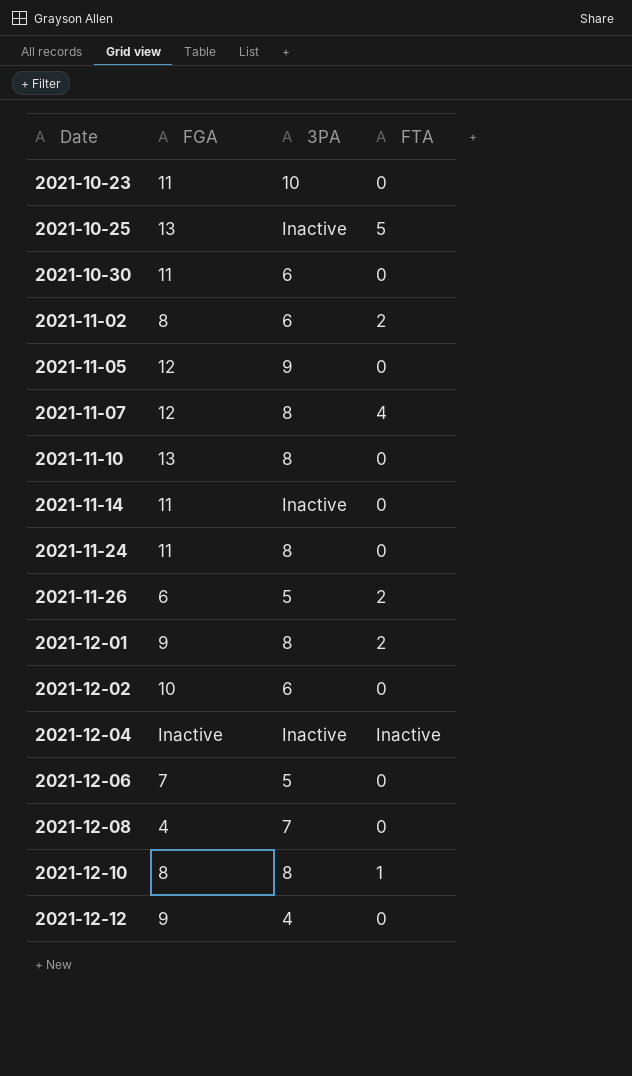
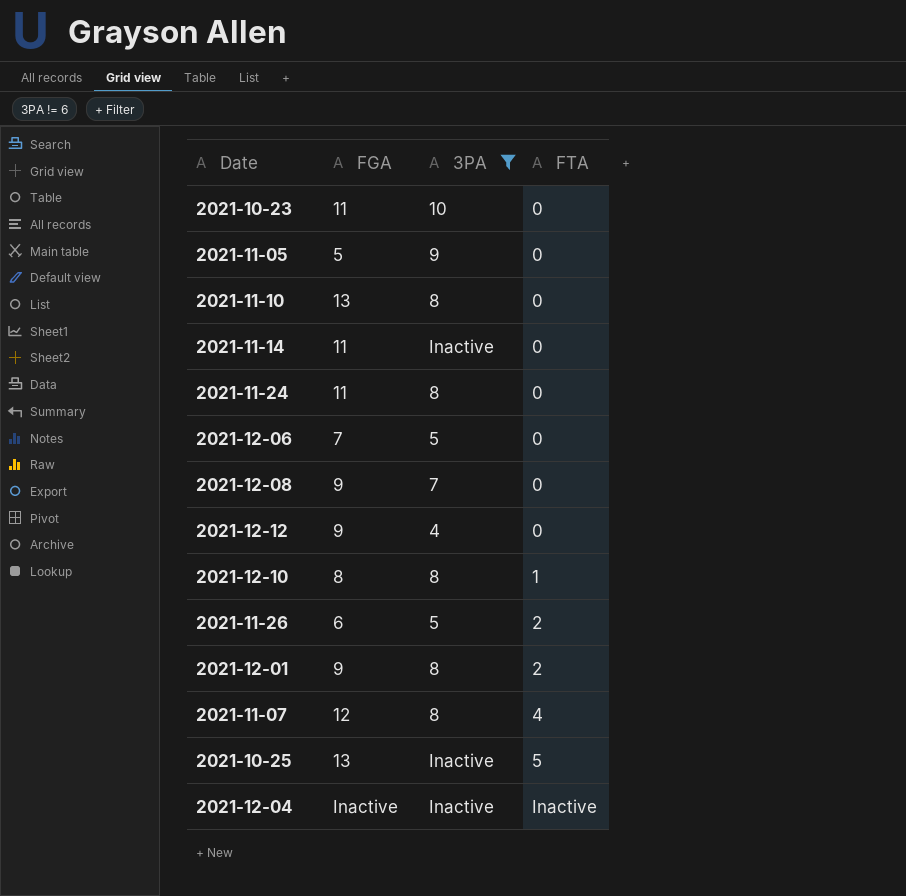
filter: none -> 3PA != 6
row order: Date ascending -> FTA ascending
2021-11-05 | FGA: 12 -> 5
2021-12-08 | FGA: 4 -> 9

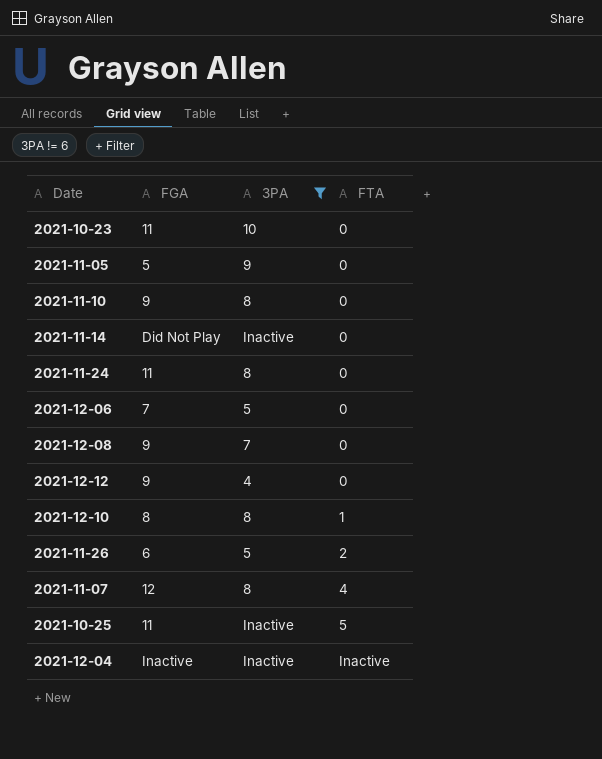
row 2021-12-01: 9 | 8 | 2 -> none
2021-11-10 | FGA: 13 -> 9
2021-11-14 | FGA: 11 -> Did Not Play
2021-10-25 | FGA: 13 -> 11

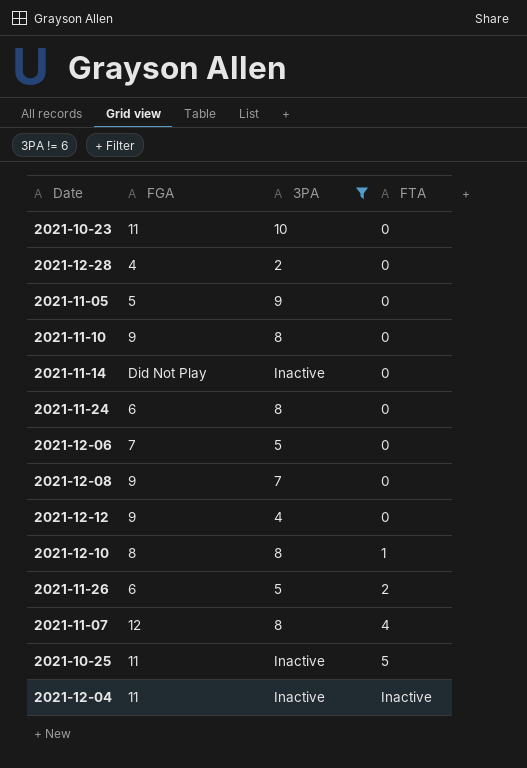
row 2021-12-28: none -> 4 | 2 | 0
2021-11-24 | FGA: 11 -> 6
2021-12-04 | FGA: Inactive -> 11

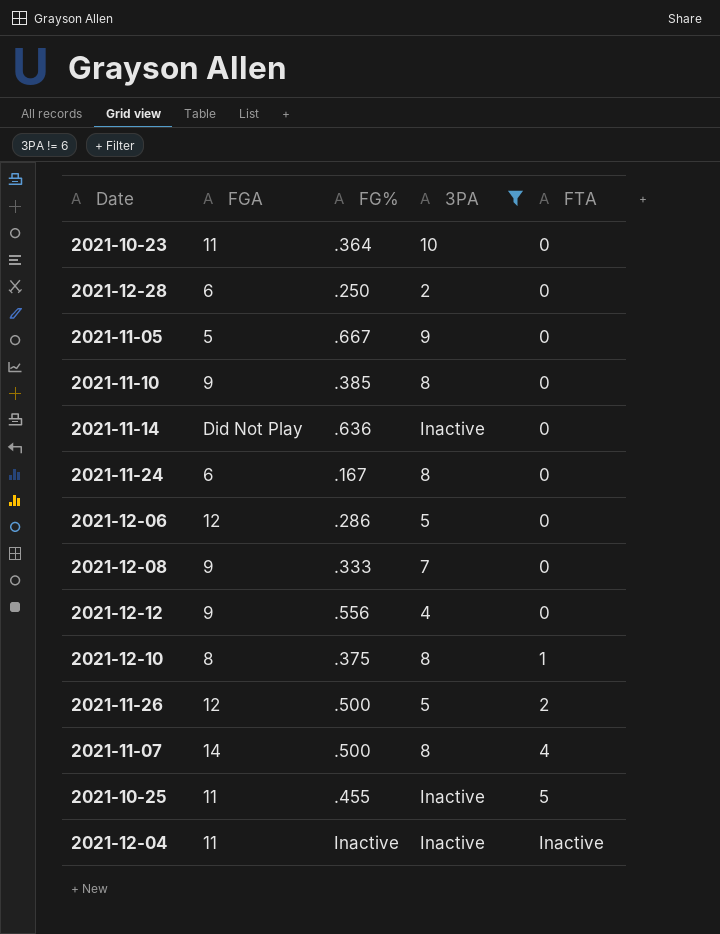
column FG% | position: none -> 3
2021-12-28 | FGA: 4 -> 6
2021-12-06 | FGA: 7 -> 12
2021-11-26 | FGA: 6 -> 12
2021-11-07 | FGA: 12 -> 14

